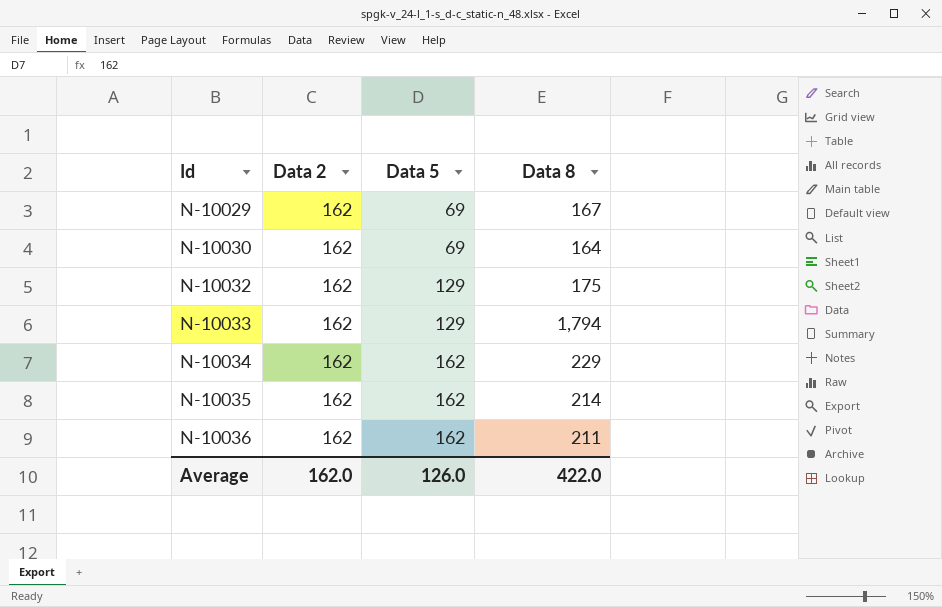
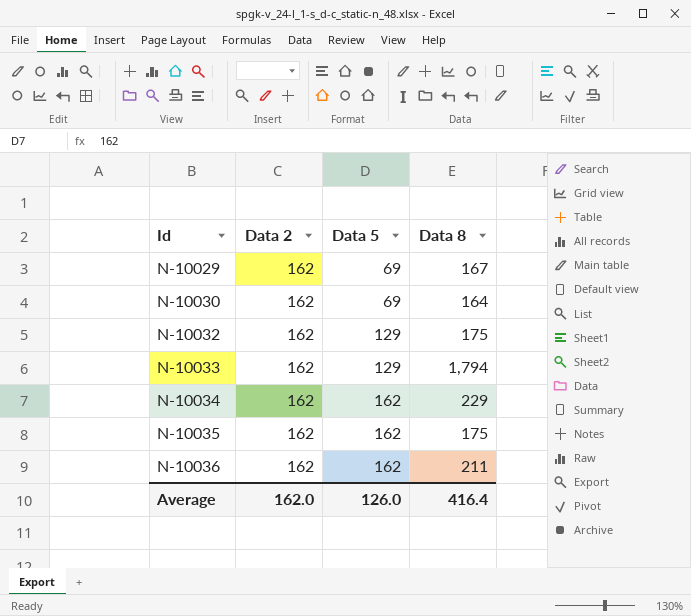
N-10035 | Data 8: 214 -> 175
Average | Data 8: 422.0 -> 416.4

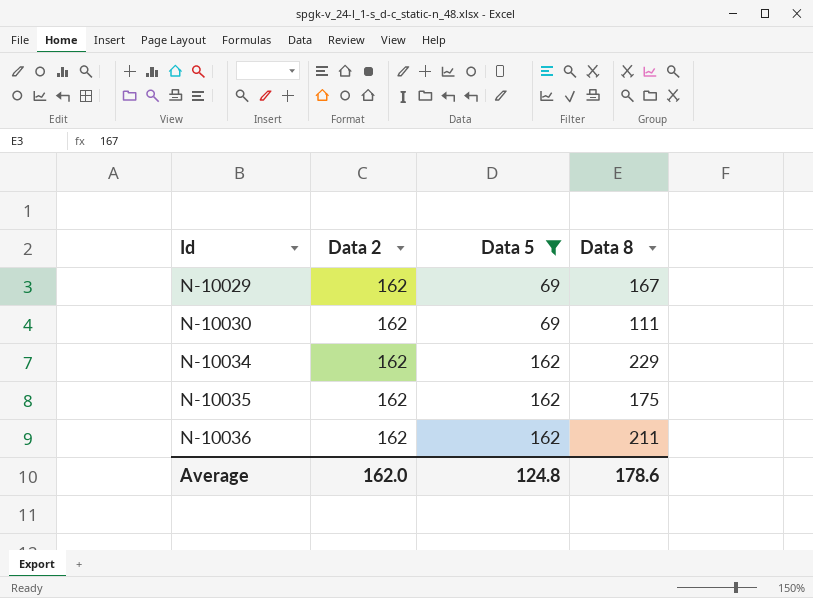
filter: none -> Data 5 != 129
N-10030 | Data 8: 164 -> 111
Average | Data 5: 126.0 -> 124.8
Average | Data 8: 416.4 -> 178.6

